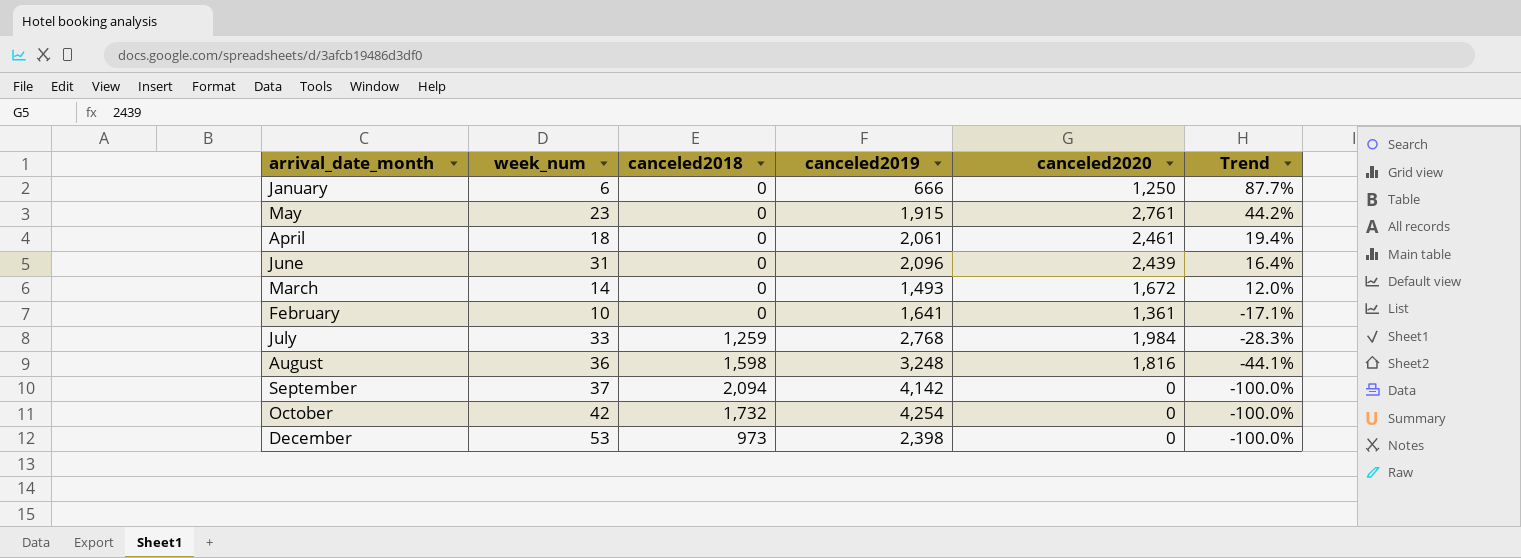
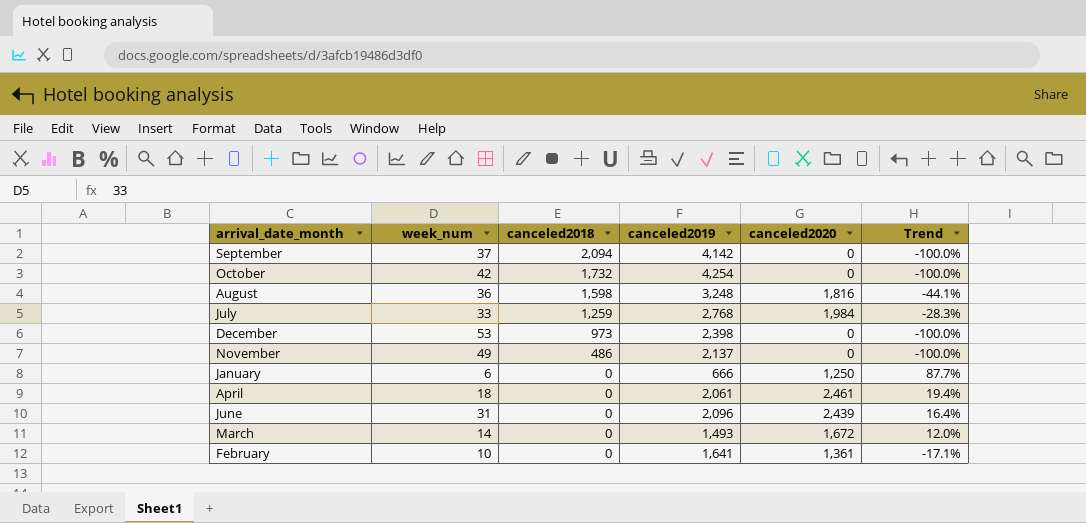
row order: Trend descending -> canceled2018 descending
row May: 23 | 0 | 1,915 | 2,761 | 44.2% -> none
row November: none -> 49 | 486 | 2,137 | 0 | -100.0%

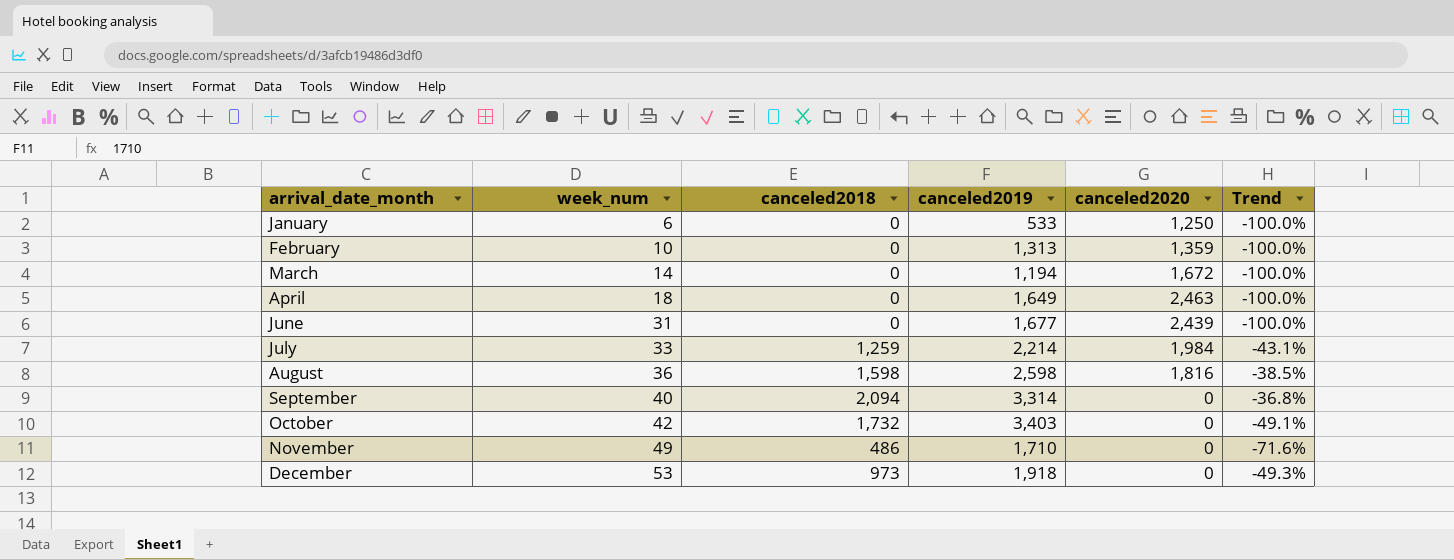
row order: canceled2018 descending -> arrival_date_month ascending
column Trend | formula: ([canceled2020] - [canceled2019]) / [canceled2019] -> ([canceled2018] - [canceled2019]) / [canceled2019]
January | canceled2019: 666 -> 533
February | canceled2019: 1,641 -> 1,313
February | canceled2020: 1,361 -> 1,359
March | canceled2019: 1,493 -> 1,194
April | canceled2019: 2,061 -> 1,649
April | canceled2020: 2,461 -> 2,463
June | canceled2019: 2,096 -> 1,677
July | canceled2019: 2,768 -> 2,214
August | canceled2019: 3,248 -> 2,598
September | week_num: 37 -> 40
September | canceled2019: 4,142 -> 3,314
October | canceled2019: 4,254 -> 3,403
November | canceled2019: 2,137 -> 1,710
December | canceled2019: 2,398 -> 1,918

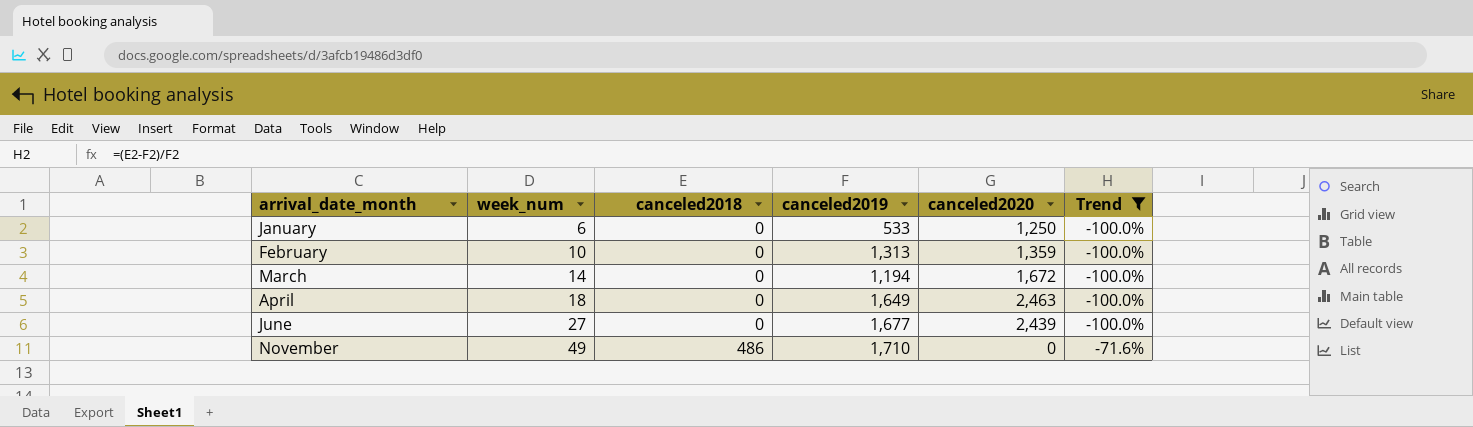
filter: none -> Trend <= -71.6%
June | week_num: 31 -> 27

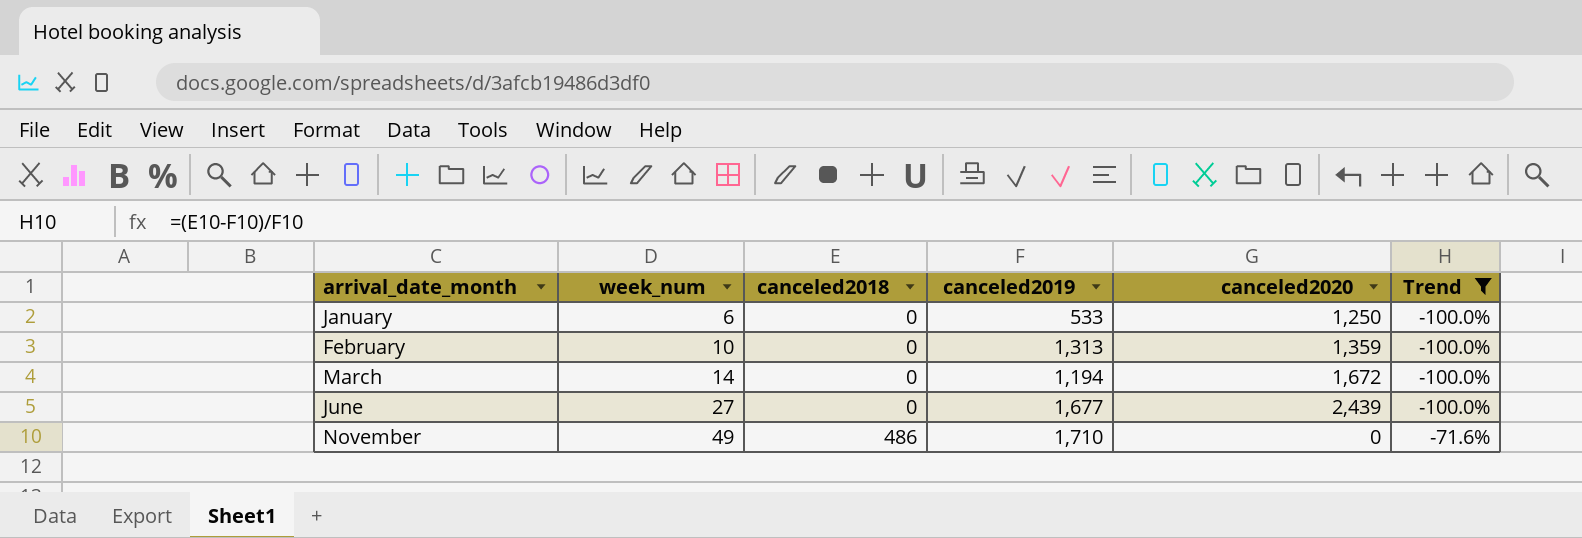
row April: 18 | 0 | 1,649 | 2,463 | -100.0% -> none

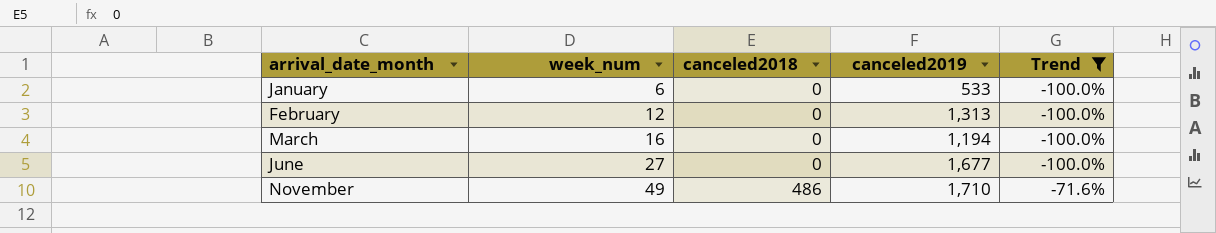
column canceled2020 | position: 5 -> none
February | week_num: 10 -> 12
March | week_num: 14 -> 16

